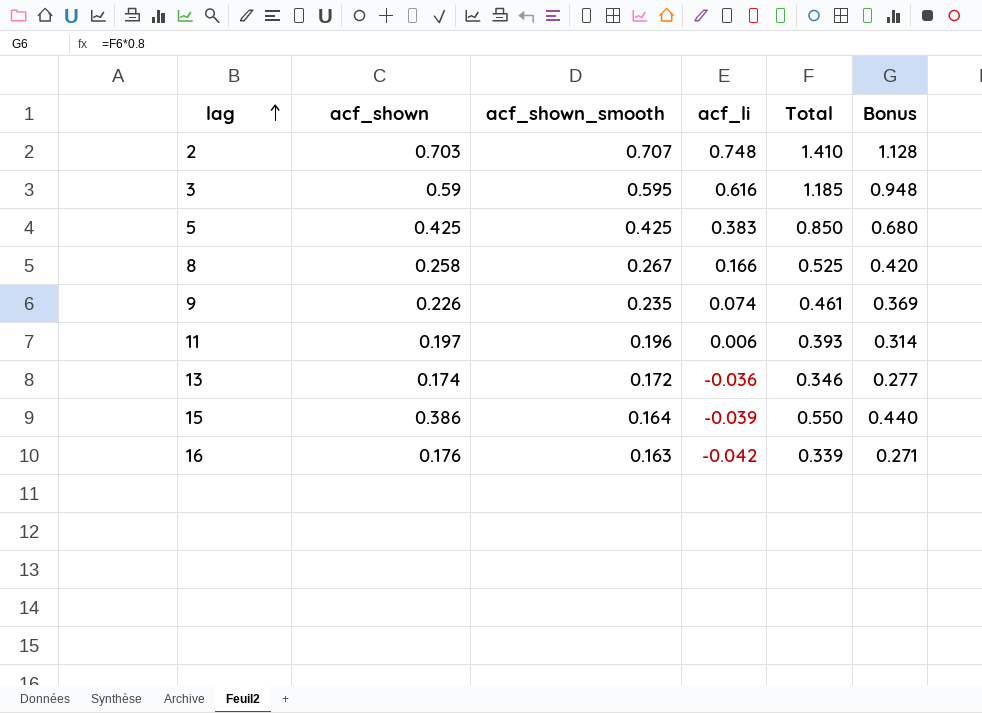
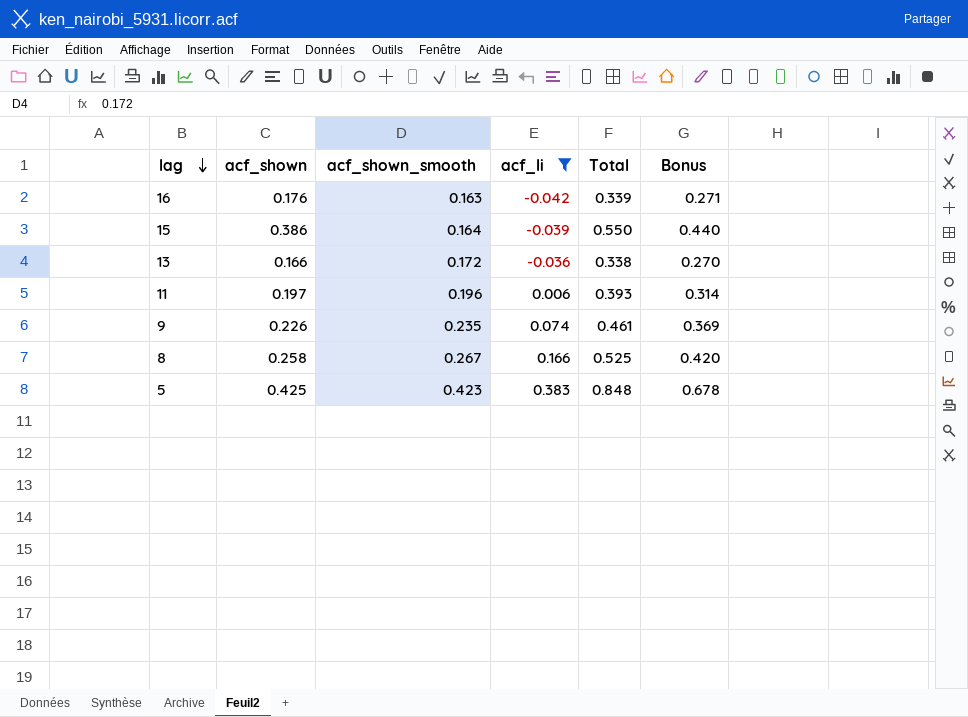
filter: none -> acf_li <= 0.383
row order: lag ascending -> lag descending
13 | acf_shown: 0.174 -> 0.166
13 | Total: 0.346 -> 0.338
13 | Bonus: 0.277 -> 0.270
5 | acf_shown_smooth: 0.425 -> 0.423
5 | Total: 0.850 -> 0.848
5 | Bonus: 0.680 -> 0.678

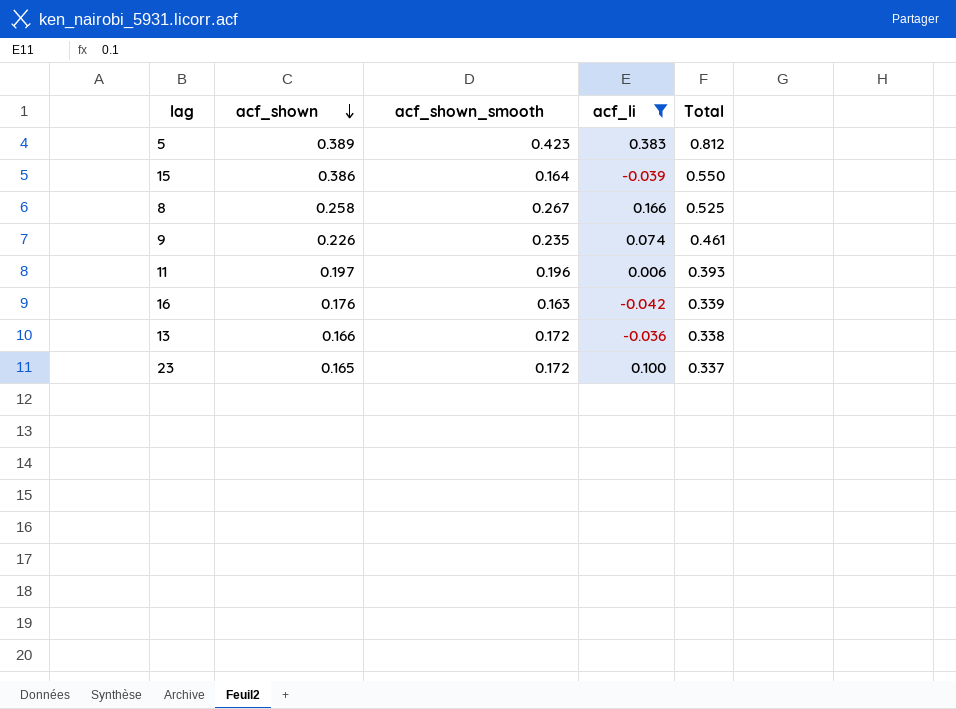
row order: lag descending -> acf_shown descending
column Bonus | formula: [Total] * 0.8 -> none
5 | acf_shown: 0.425 -> 0.389
5 | Total: 0.848 -> 0.812
row 23: none -> 0.165 | 0.172 | 0.100 | 0.337

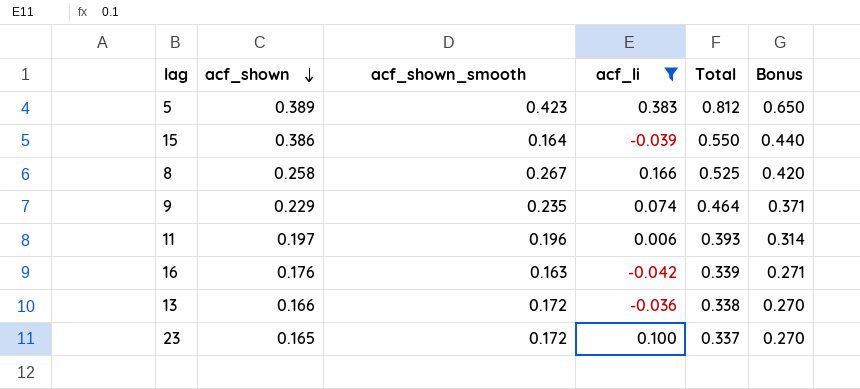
column Bonus | formula: none -> [Total] * 0.8
9 | acf_shown: 0.226 -> 0.229
9 | Total: 0.461 -> 0.464

